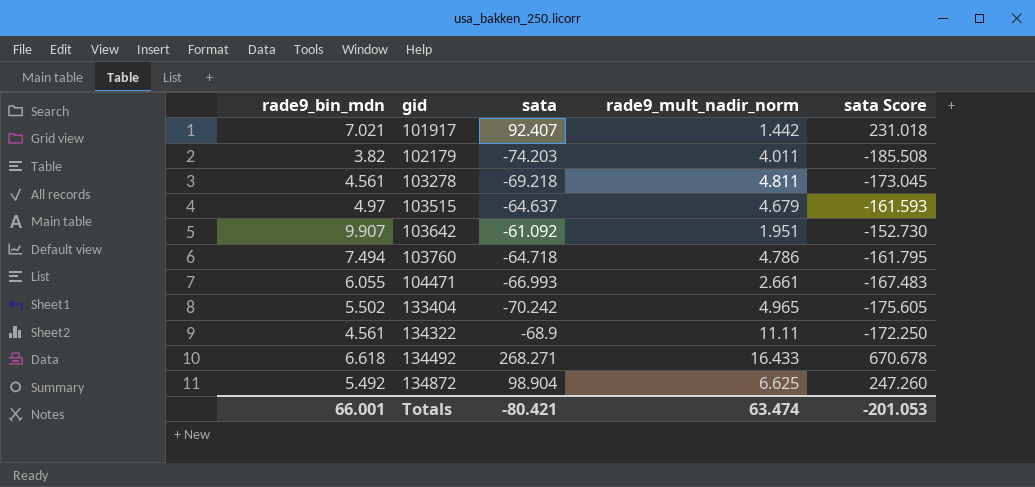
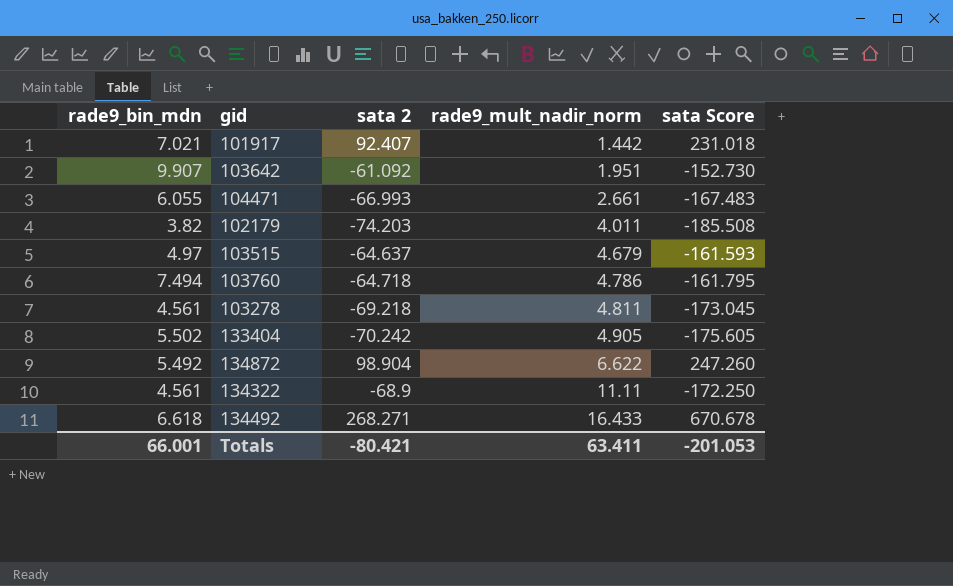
row order: gid ascending -> rade9_mult_nadir_norm ascending
column name: sata -> sata 2
133404 | rade9_mult_nadir_norm: 4.965 -> 4.905
134872 | rade9_mult_nadir_norm: 6.625 -> 6.622
Totals | rade9_mult_nadir_norm: 63.474 -> 63.411

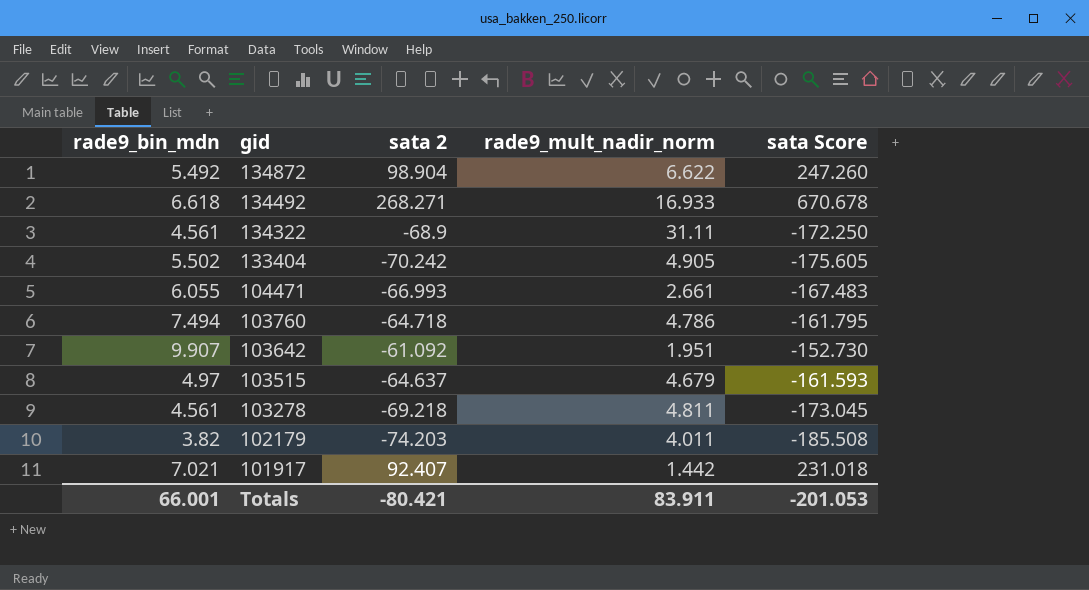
row order: rade9_mult_nadir_norm ascending -> gid descending
134492 | rade9_mult_nadir_norm: 16.433 -> 16.933
134322 | rade9_mult_nadir_norm: 11.11 -> 31.11
Totals | rade9_mult_nadir_norm: 63.411 -> 83.911

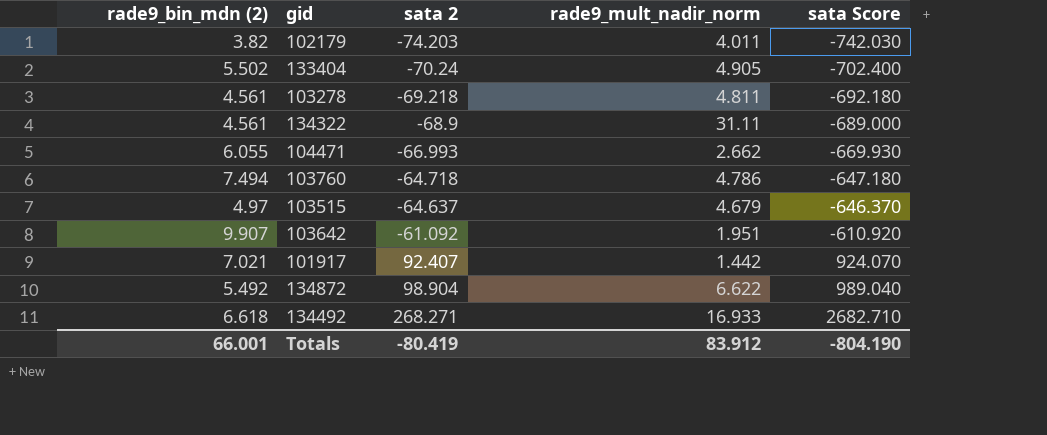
row order: gid descending -> sata 2 ascending
column name: rade9_bin_mdn -> rade9_bin_mdn (2)
column sata Score | formula: [sata 2] * 2.5 -> [sata 2] * 10
133404 | sata 2: -70.242 -> -70.24
104471 | rade9_mult_nadir_norm: 2.661 -> 2.662
Totals | sata 2: -80.421 -> -80.419
Totals | rade9_mult_nadir_norm: 83.911 -> 83.912
Totals | sata Score: -201.053 -> -804.190

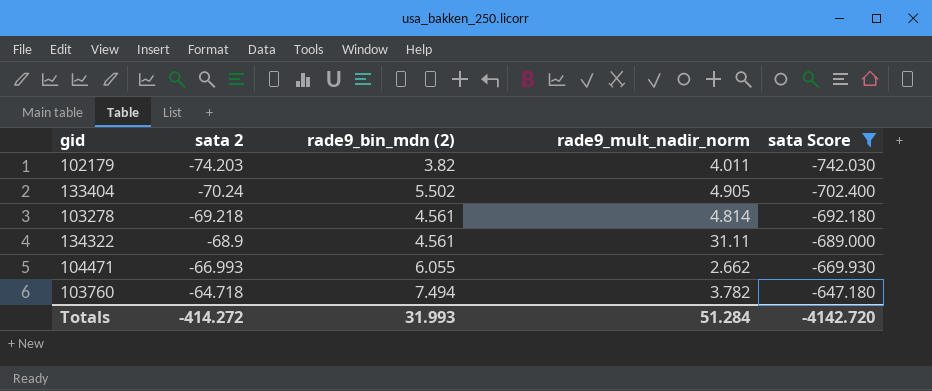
filter: none -> sata Score <= -647.180
column rade9_bin_mdn (2) | position: 1 -> 3
103278 | rade9_mult_nadir_norm: 4.811 -> 4.814
103760 | rade9_mult_nadir_norm: 4.786 -> 3.782
Totals | sata 2: -80.419 -> -414.272
Totals | rade9_bin_mdn (2): 66.001 -> 31.993
Totals | rade9_mult_nadir_norm: 83.912 -> 51.284
Totals | sata Score: -804.190 -> -4142.720

